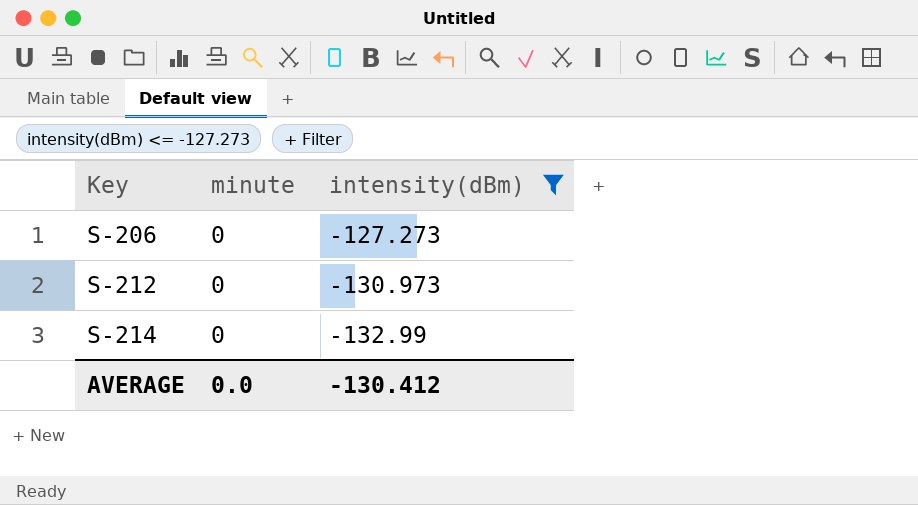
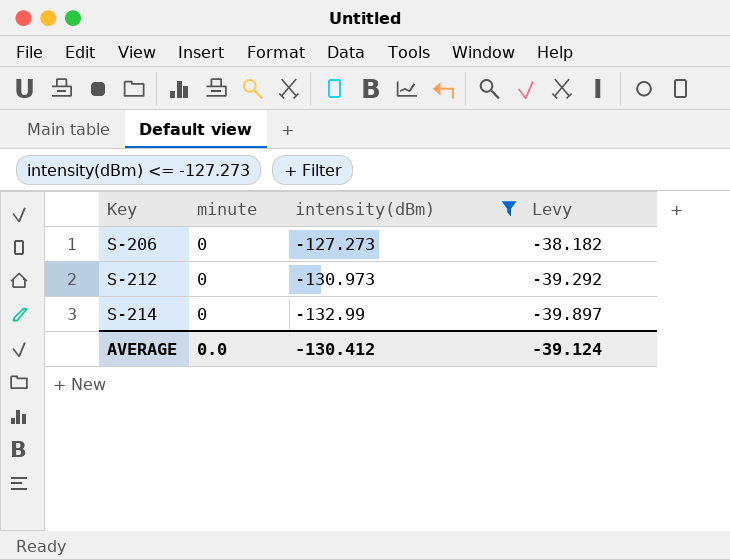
column Levy | formula: none -> [intensity(dBm)] * 0.3

